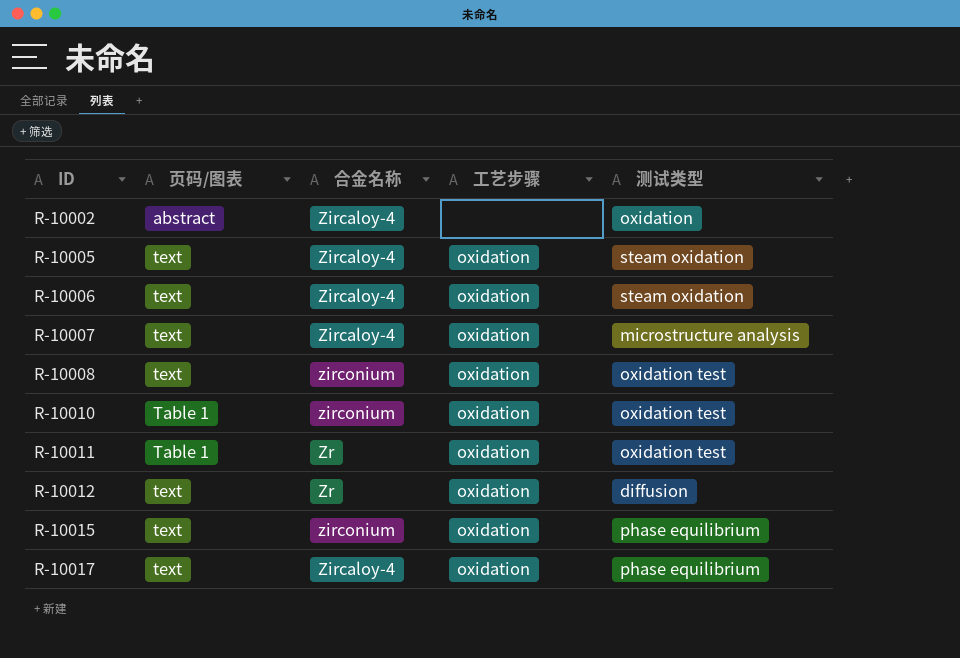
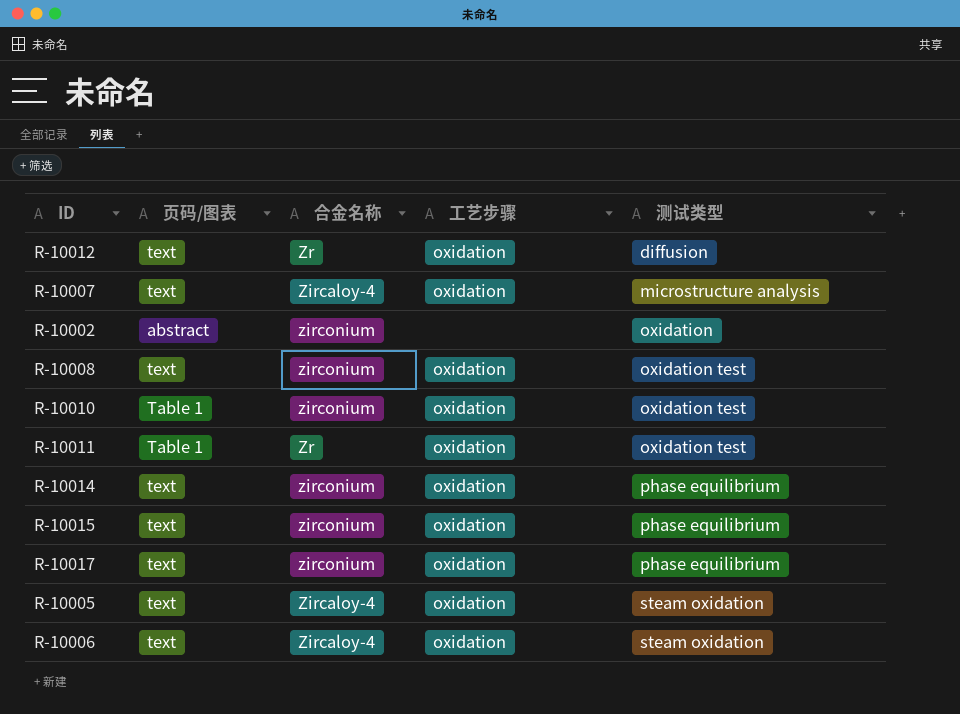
row order: ID ascending -> 测试类型 ascending
R-10002 | 合金名称: Zircaloy-4 -> zirconium
row R-10014: none -> text | zirconium | oxidation | phase equilibrium
R-10017 | 合金名称: Zircaloy-4 -> zirconium

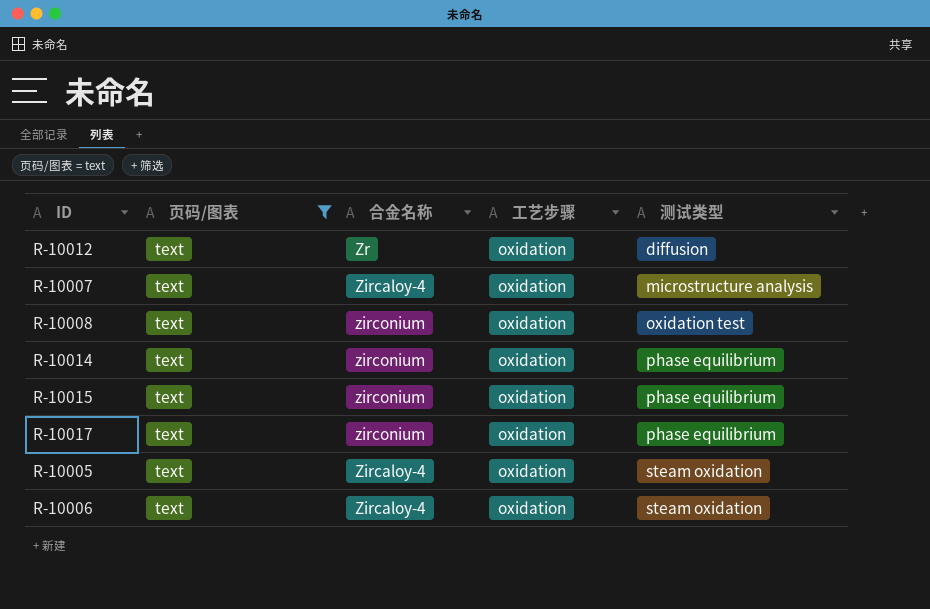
filter: none -> 页码/图表 = text

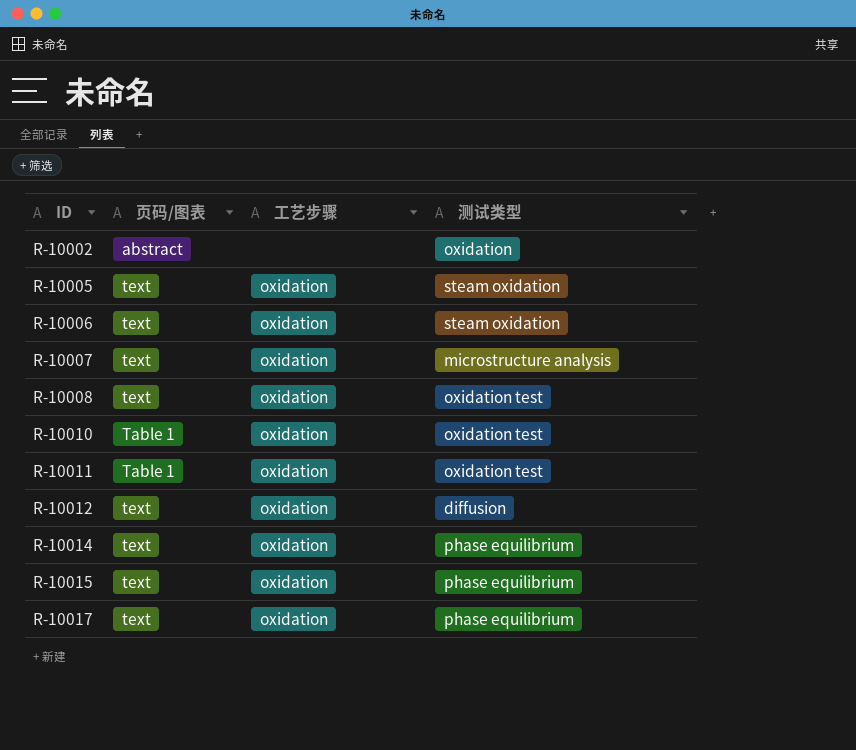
filter: 页码/图表 = text -> none
row order: 测试类型 ascending -> ID ascending
column 合金名称 | position: 3 -> none

